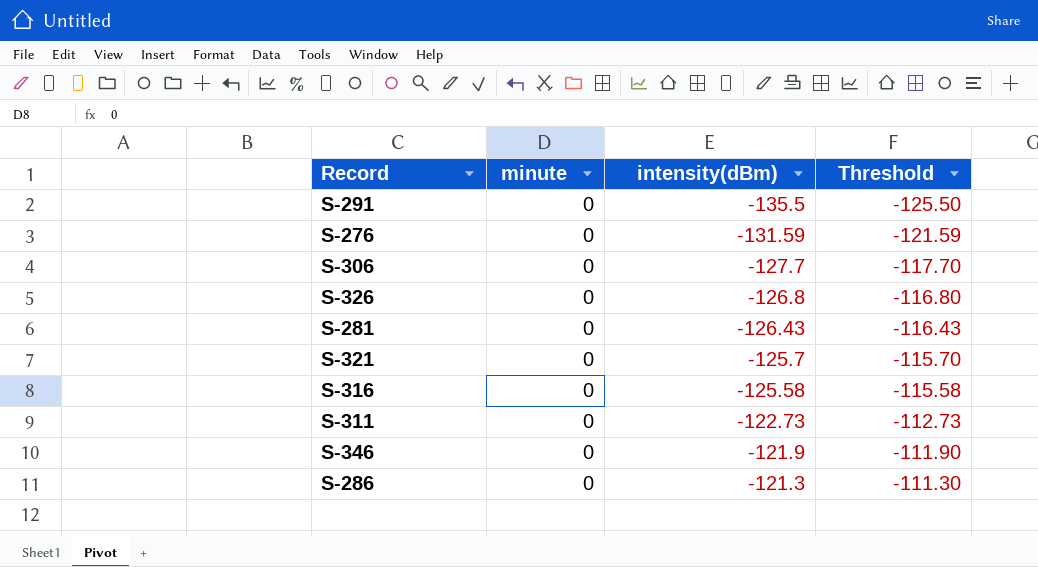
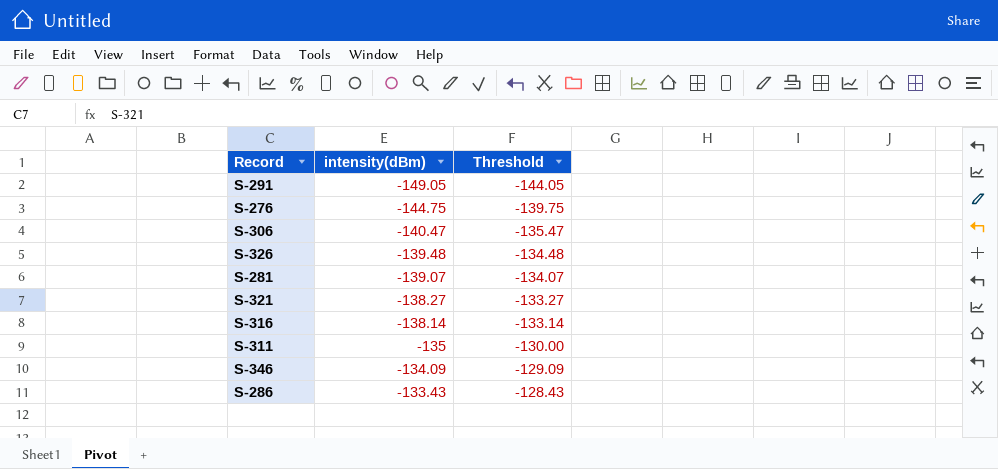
column minute | position: 2 -> none
column Threshold | formula: [intensity(dBm)] + 10 -> [intensity(dBm)] + 5
S-291 | intensity(dBm): -135.5 -> -149.05
S-276 | intensity(dBm): -131.59 -> -144.75
S-306 | intensity(dBm): -127.7 -> -140.47
S-326 | intensity(dBm): -126.8 -> -139.48
S-281 | intensity(dBm): -126.43 -> -139.07
S-321 | intensity(dBm): -125.7 -> -138.27
S-316 | intensity(dBm): -125.58 -> -138.14
S-311 | intensity(dBm): -122.73 -> -135
S-346 | intensity(dBm): -121.9 -> -134.09
S-286 | intensity(dBm): -121.3 -> -133.43

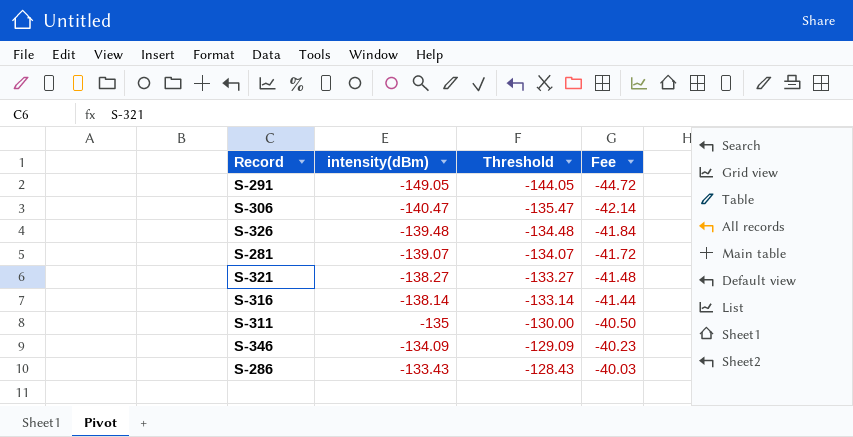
column Fee | formula: none -> [intensity(dBm)] * 0.3
row S-276: -144.75 | -139.75 -> none

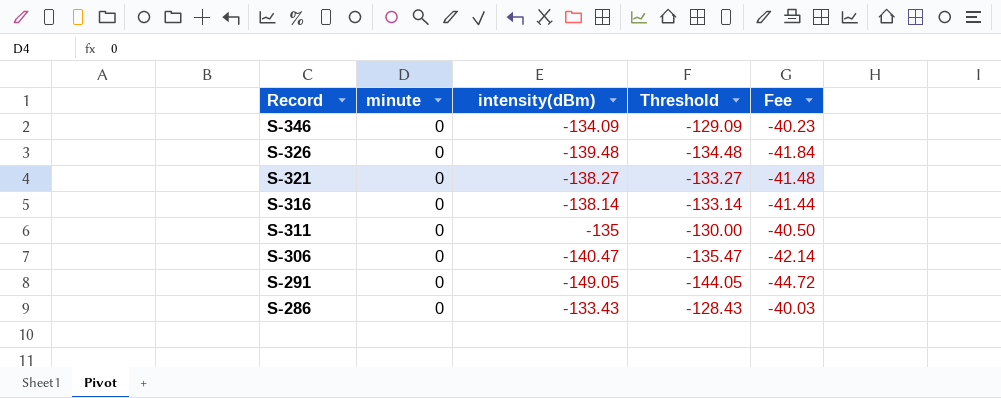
row order: intensity(dBm) ascending -> Record descending
column minute | position: none -> 2
row S-281: -139.07 | -134.07 | -41.72 -> none

